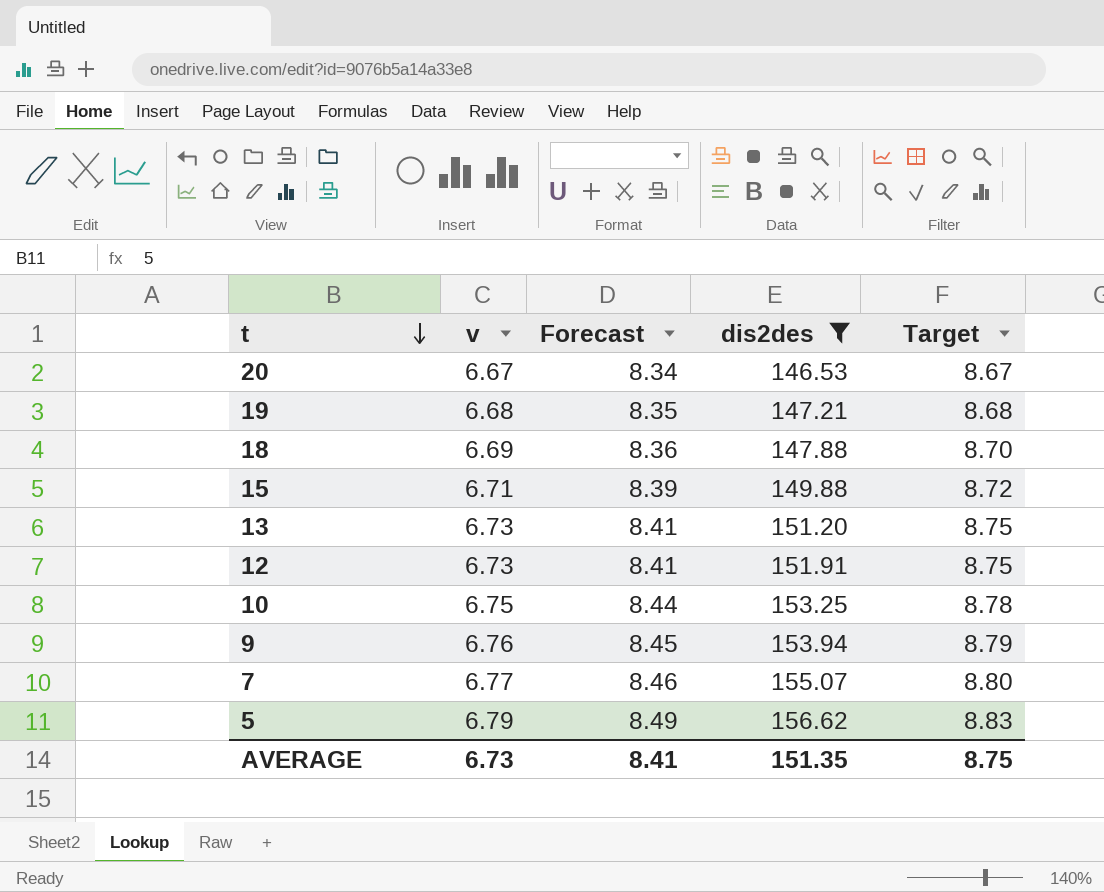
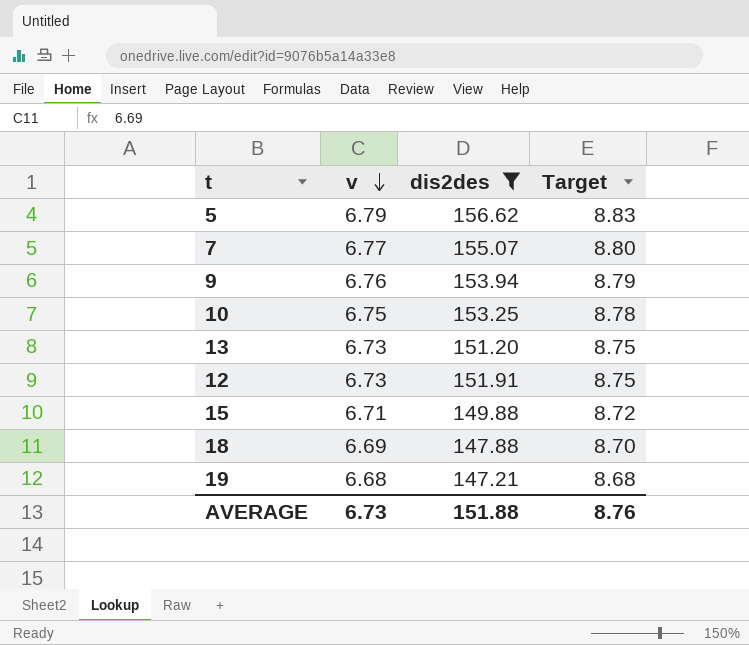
row order: t descending -> v descending
column Forecast | formula: [v] * 1.25 -> none
row 20: 6.67 | 8.34 | 146.53 | 8.67 -> none
AVERAGE | dis2des: 151.35 -> 151.88
AVERAGE | Target: 8.75 -> 8.76

